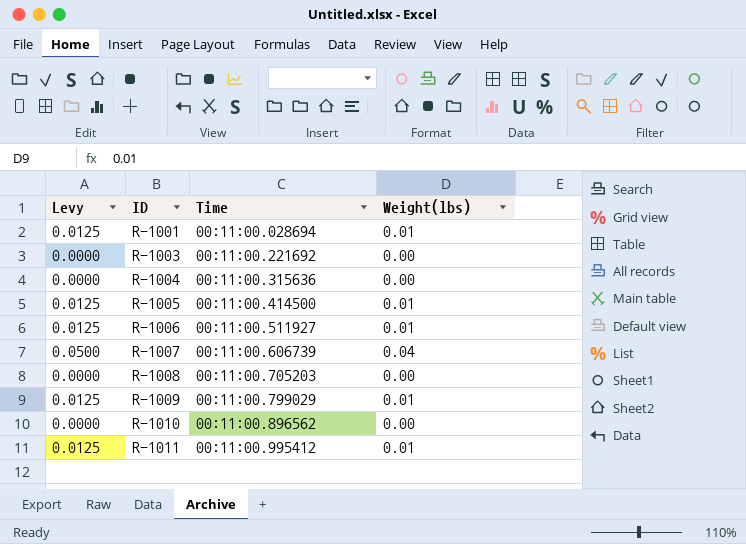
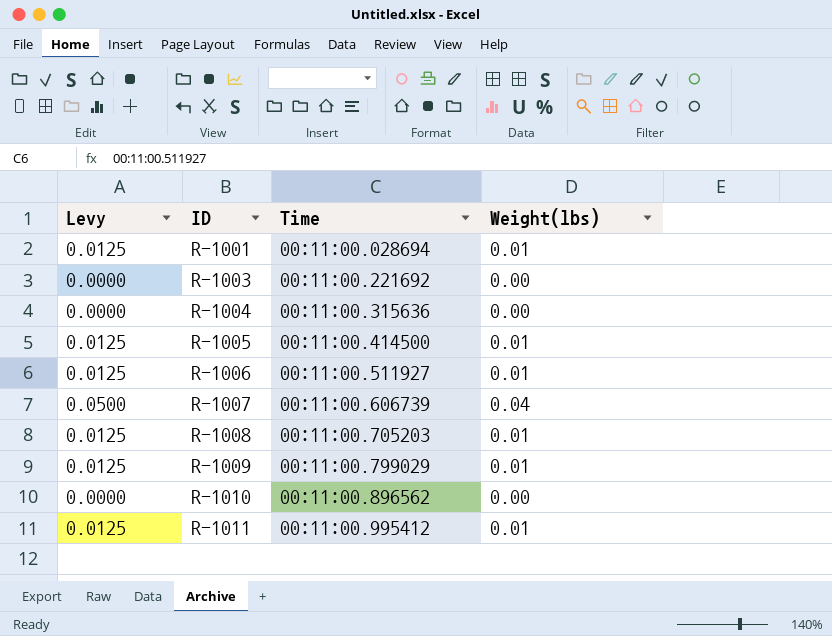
R-1008 | Levy: 0.0000 -> 0.0125
R-1008 | Weight(lbs): 0.00 -> 0.01

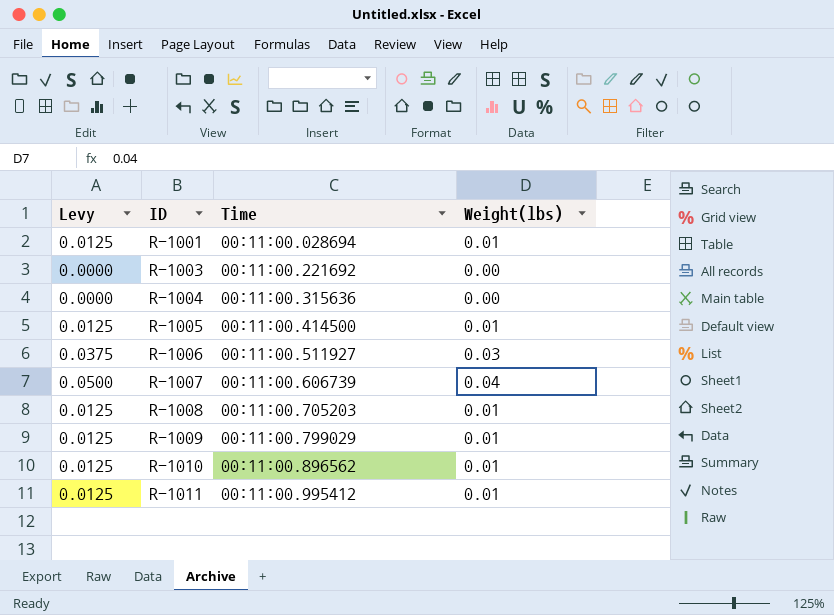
R-1006 | Levy: 0.0125 -> 0.0375
R-1006 | Weight(lbs): 0.01 -> 0.03
R-1010 | Levy: 0.0000 -> 0.0125
R-1010 | Weight(lbs): 0.00 -> 0.01

